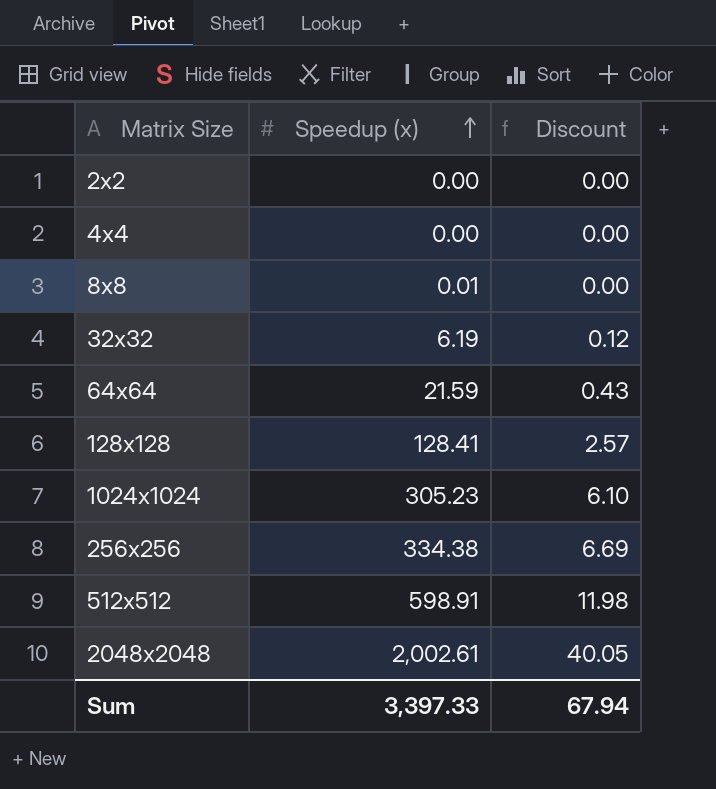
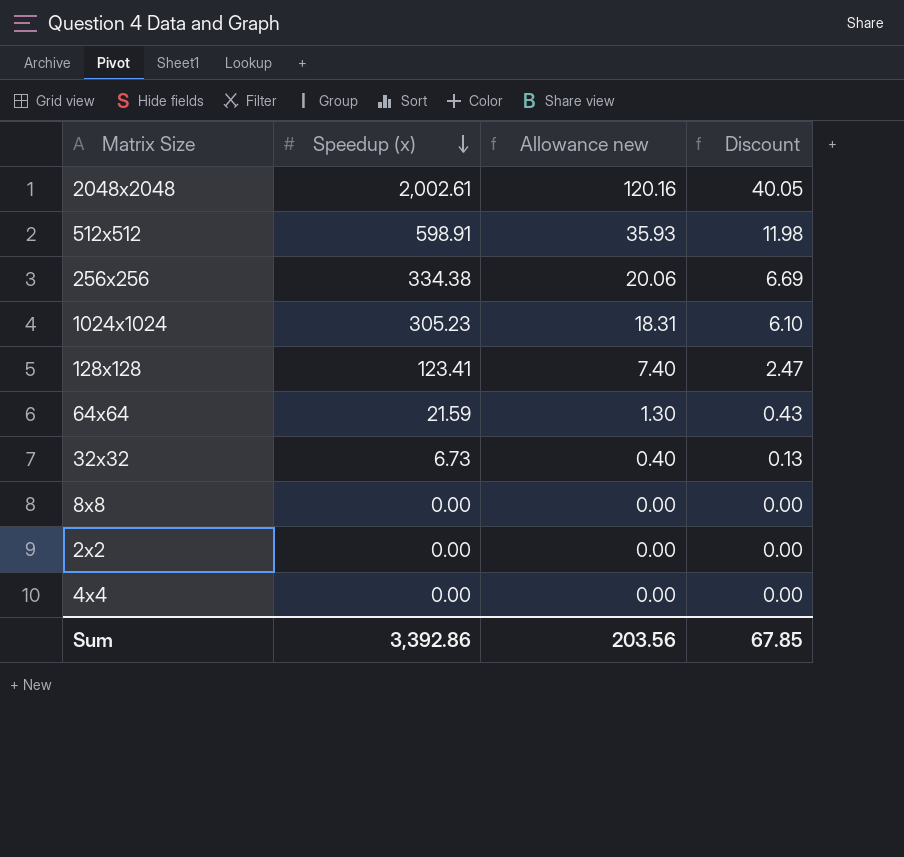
row order: Speedup (x) ascending -> Speedup (x) descending
column Allowance new | formula: none -> [Speedup (x)] * 0.06
128x128 | Speedup (x): 128.41 -> 123.41
128x128 | Discount: 2.57 -> 2.47
32x32 | Speedup (x): 6.19 -> 6.73
32x32 | Discount: 0.12 -> 0.13
8x8 | Speedup (x): 0.01 -> 0.00
Sum | Speedup (x): 3,397.33 -> 3,392.86
Sum | Discount: 67.94 -> 67.85

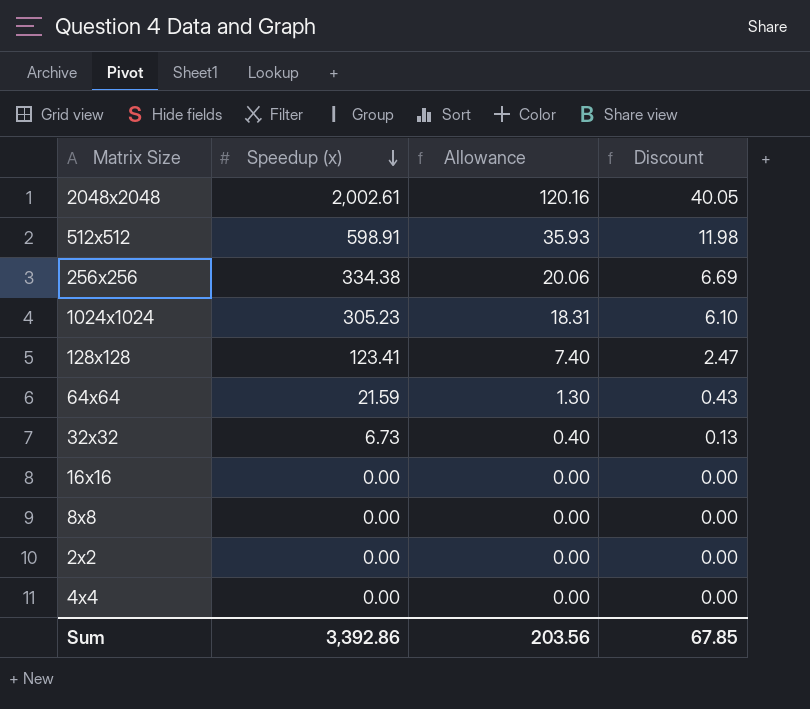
column name: Allowance new -> Allowance
row 16x16: none -> 0.00 | 0.00 | 0.00

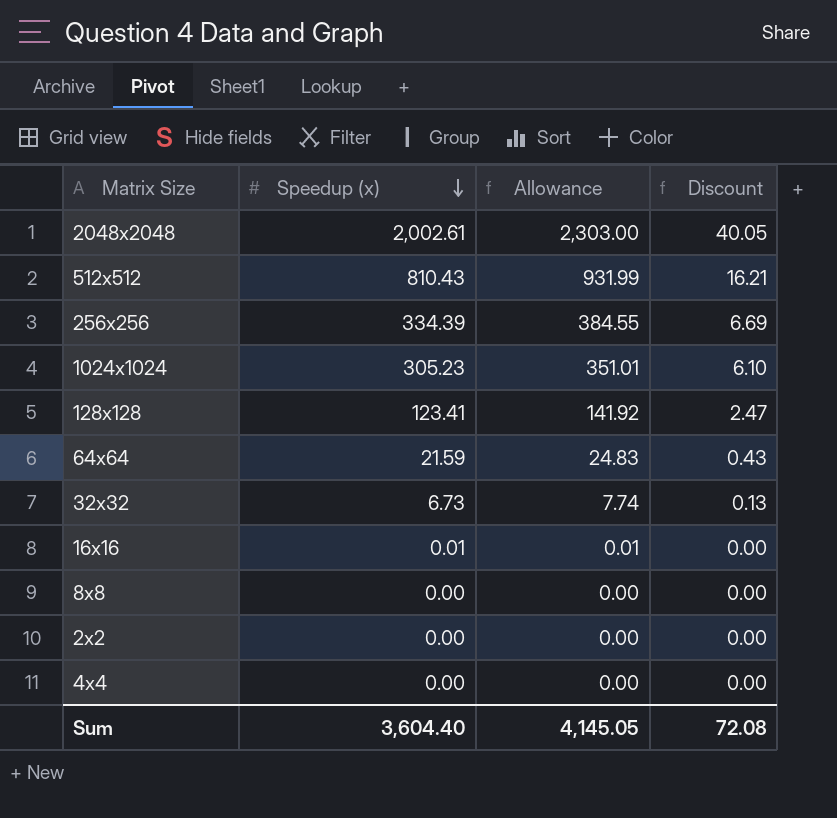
column Allowance | formula: [Speedup (x)] * 0.06 -> [Speedup (x)] * 1.15
512x512 | Speedup (x): 598.91 -> 810.43
512x512 | Discount: 11.98 -> 16.21
256x256 | Speedup (x): 334.38 -> 334.39
16x16 | Speedup (x): 0.00 -> 0.01
Sum | Speedup (x): 3,392.86 -> 3,604.40
Sum | Allowance: 203.56 -> 4,145.05
Sum | Discount: 67.85 -> 72.08

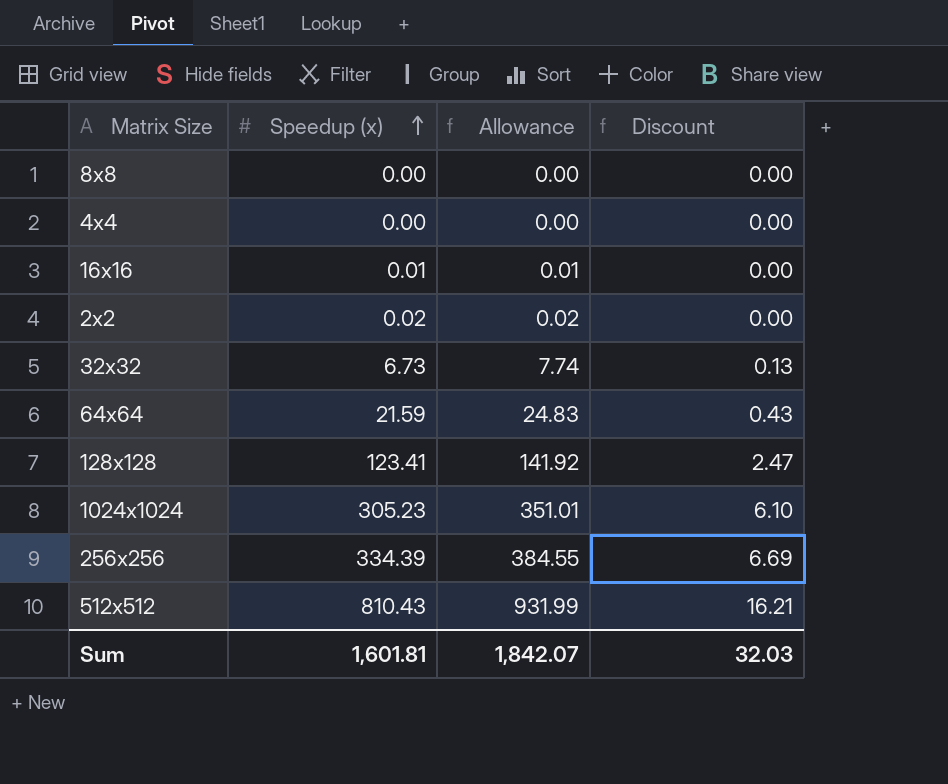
row order: Speedup (x) descending -> Speedup (x) ascending
row 2048x2048: 2,002.61 | 2,303.00 | 40.05 -> none
2x2 | Speedup (x): 0.00 -> 0.02
2x2 | Allowance: 0.00 -> 0.02
Sum | Speedup (x): 3,604.40 -> 1,601.81
Sum | Allowance: 4,145.05 -> 1,842.07
Sum | Discount: 72.08 -> 32.03

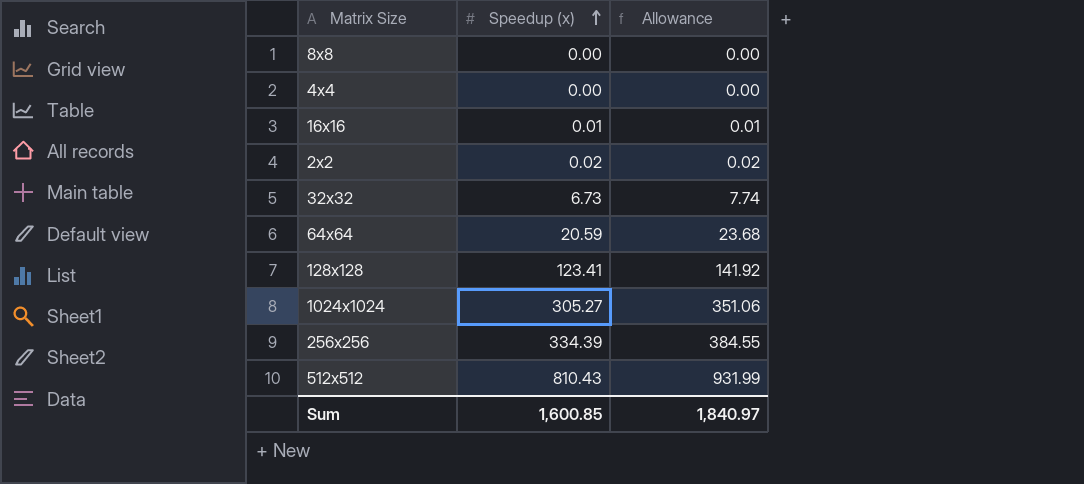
column Discount | formula: [Speedup (x)] * 0.02 -> none
64x64 | Speedup (x): 21.59 -> 20.59
64x64 | Allowance: 24.83 -> 23.68
1024x1024 | Speedup (x): 305.23 -> 305.27
1024x1024 | Allowance: 351.01 -> 351.06
Sum | Speedup (x): 1,601.81 -> 1,600.85
Sum | Allowance: 1,842.07 -> 1,840.97

